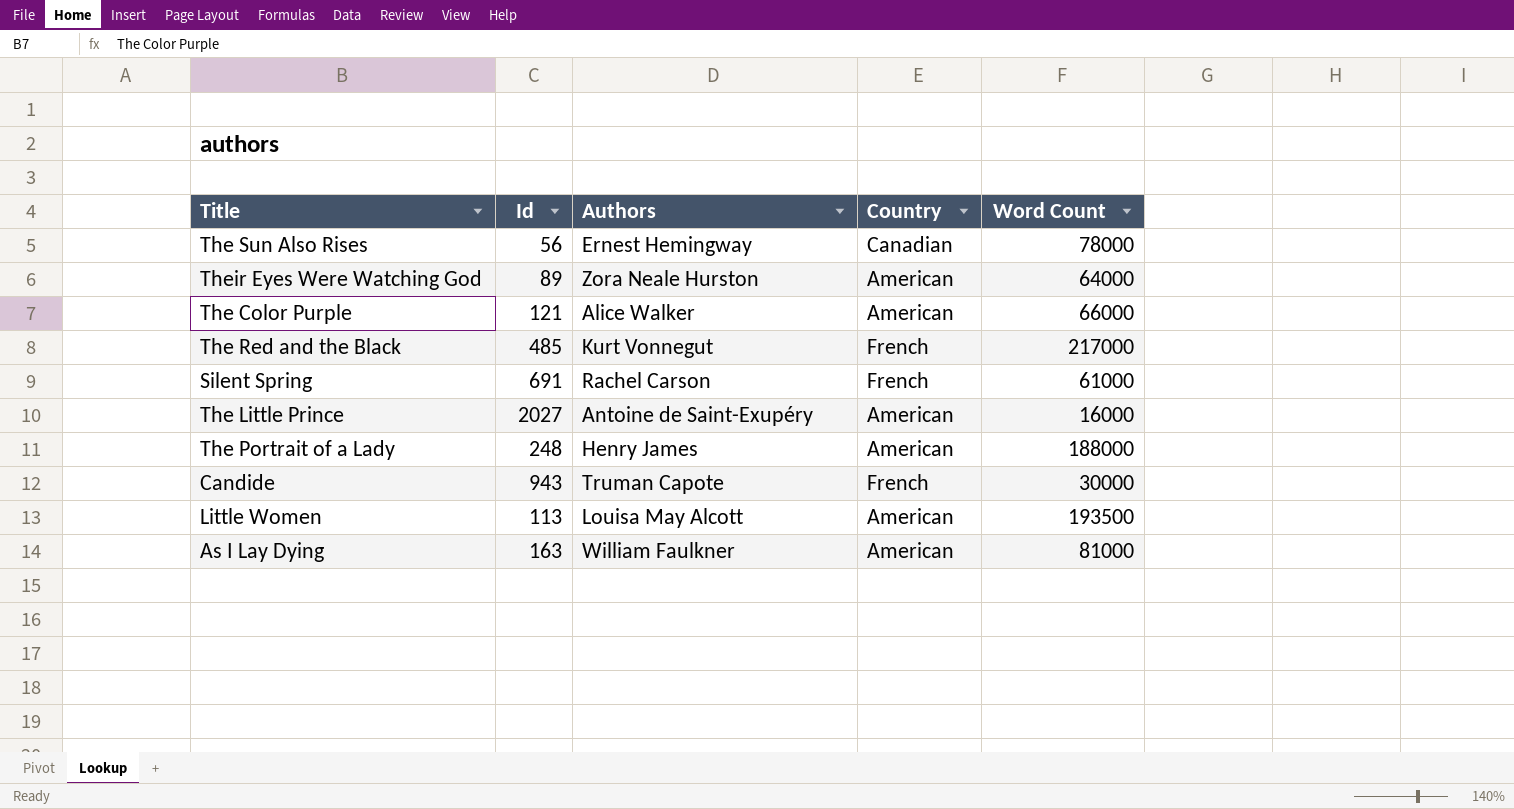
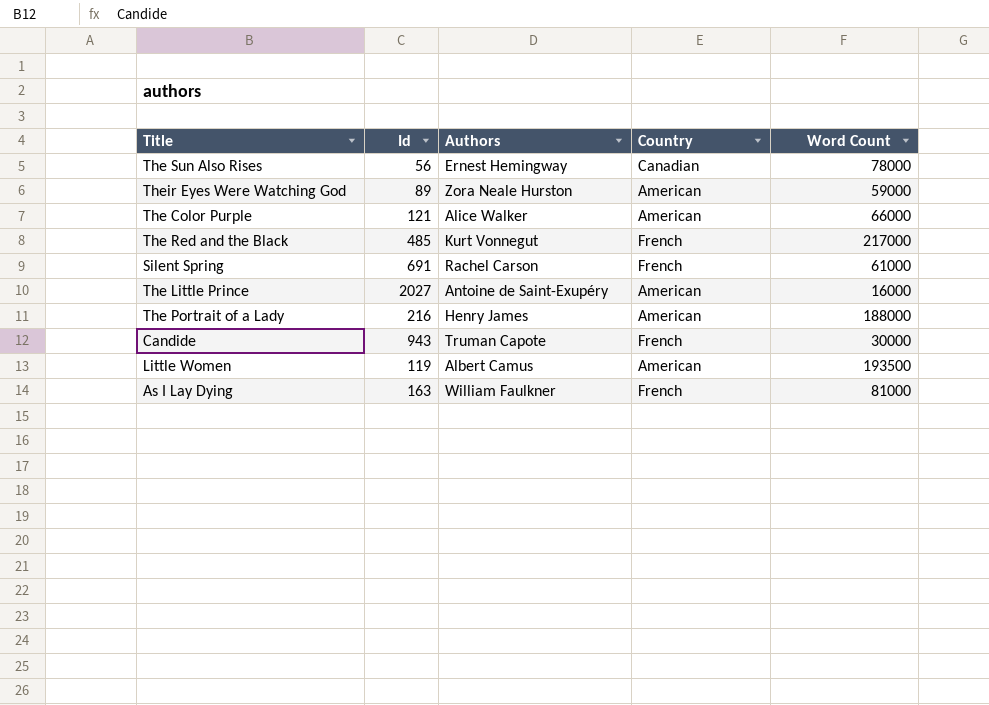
Their Eyes Were Watching God | Word Count: 64000 -> 59000
The Portrait of a Lady | Id: 248 -> 216
Little Women | Id: 113 -> 119
Little Women | Authors: Louisa May Alcott -> Albert Camus
As I Lay Dying | Country: American -> French

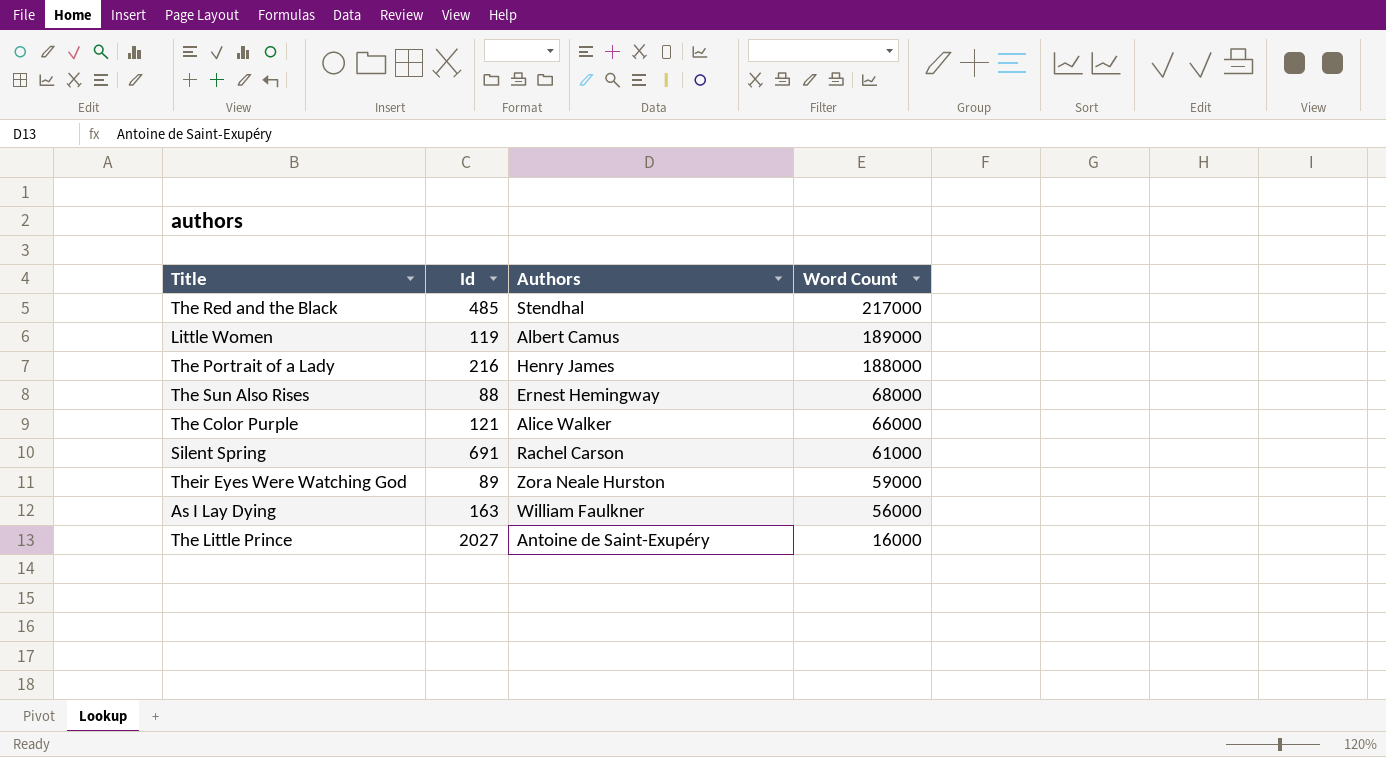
row order: none -> Word Count descending
column Country | position: 4 -> none
row Candide: 943 | Truman Capote | French | 30000 -> none
The Red and the Black | Authors: Kurt Vonnegut -> Stendhal
Little Women | Word Count: 193500 -> 189000
The Sun Also Rises | Id: 56 -> 88
The Sun Also Rises | Word Count: 78000 -> 68000
As I Lay Dying | Word Count: 81000 -> 56000

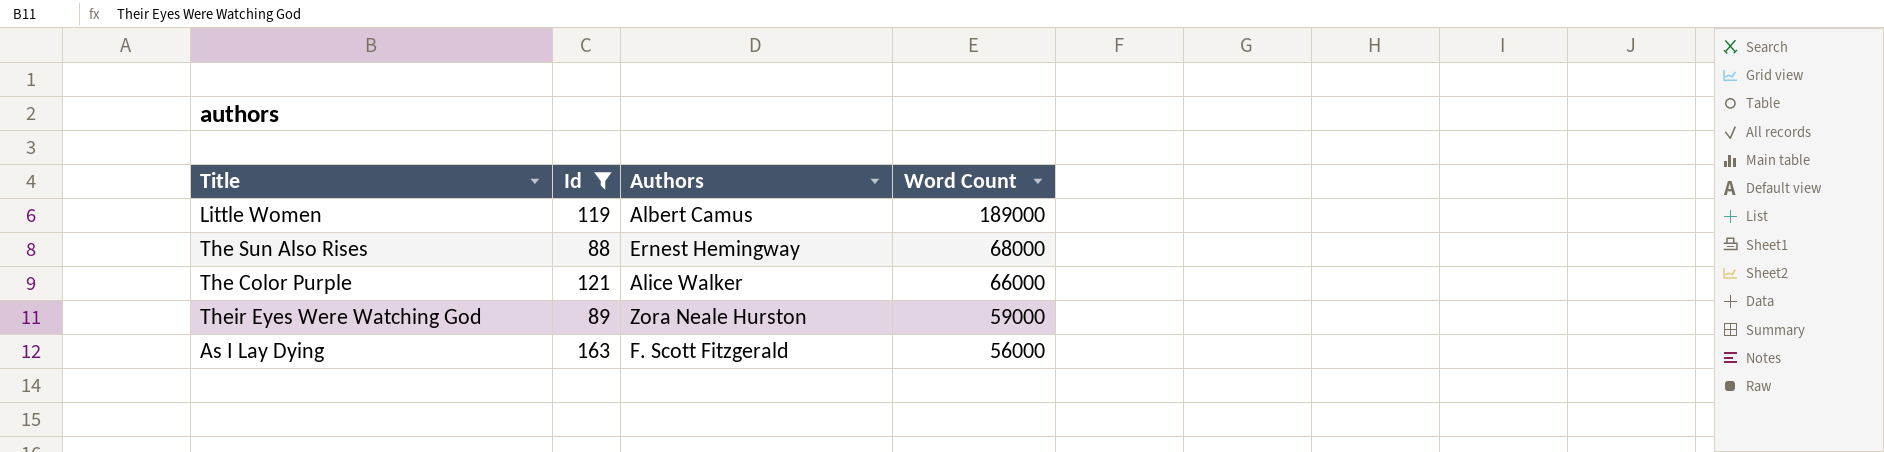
filter: none -> Id <= 163
As I Lay Dying | Authors: William Faulkner -> F. Scott Fitzgerald

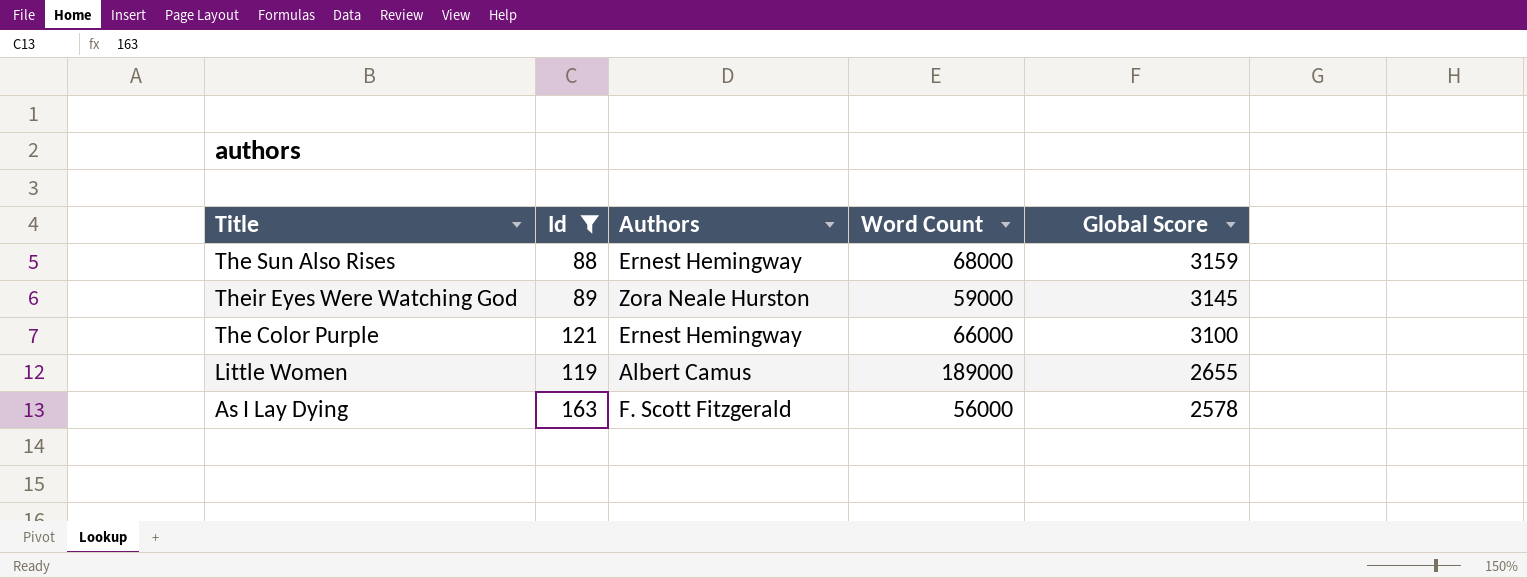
row order: Word Count descending -> Global Score descending
column Global Score | position: none -> 5
The Color Purple | Authors: Alice Walker -> Ernest Hemingway

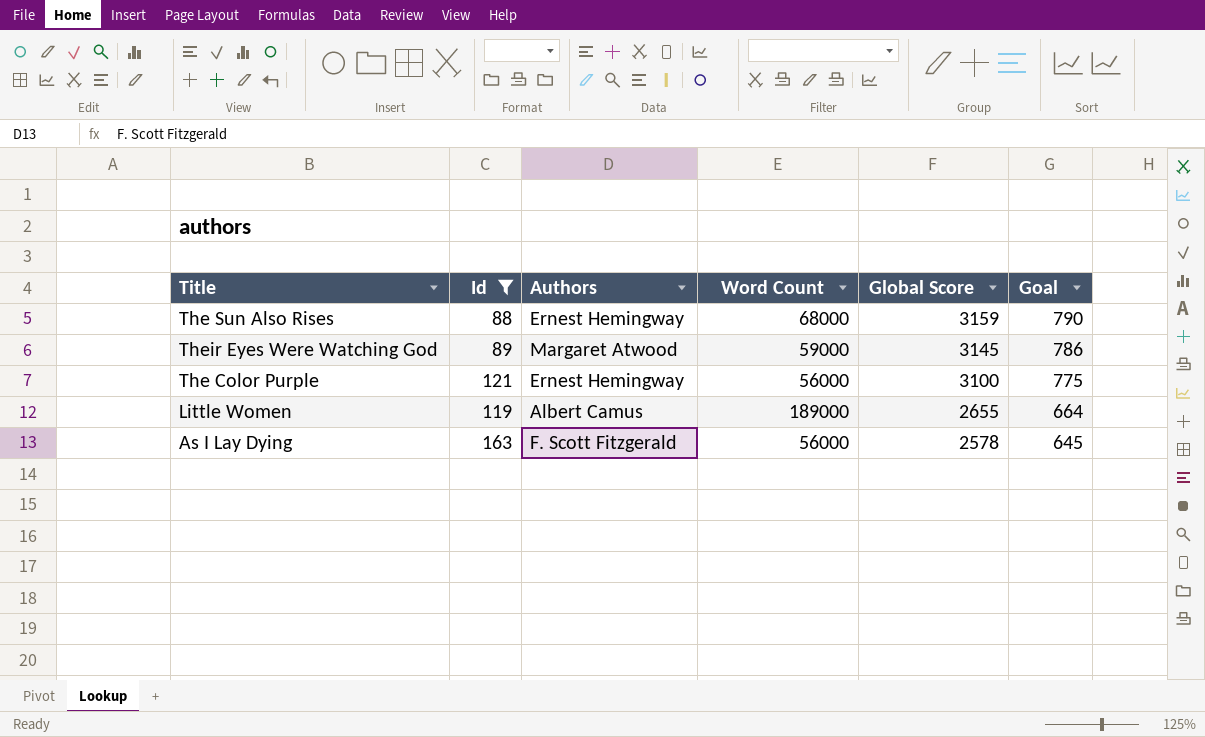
column Goal | formula: none -> [Global Score] * 0.25
Their Eyes Were Watching God | Authors: Zora Neale Hurston -> Margaret Atwood
The Color Purple | Word Count: 66000 -> 56000

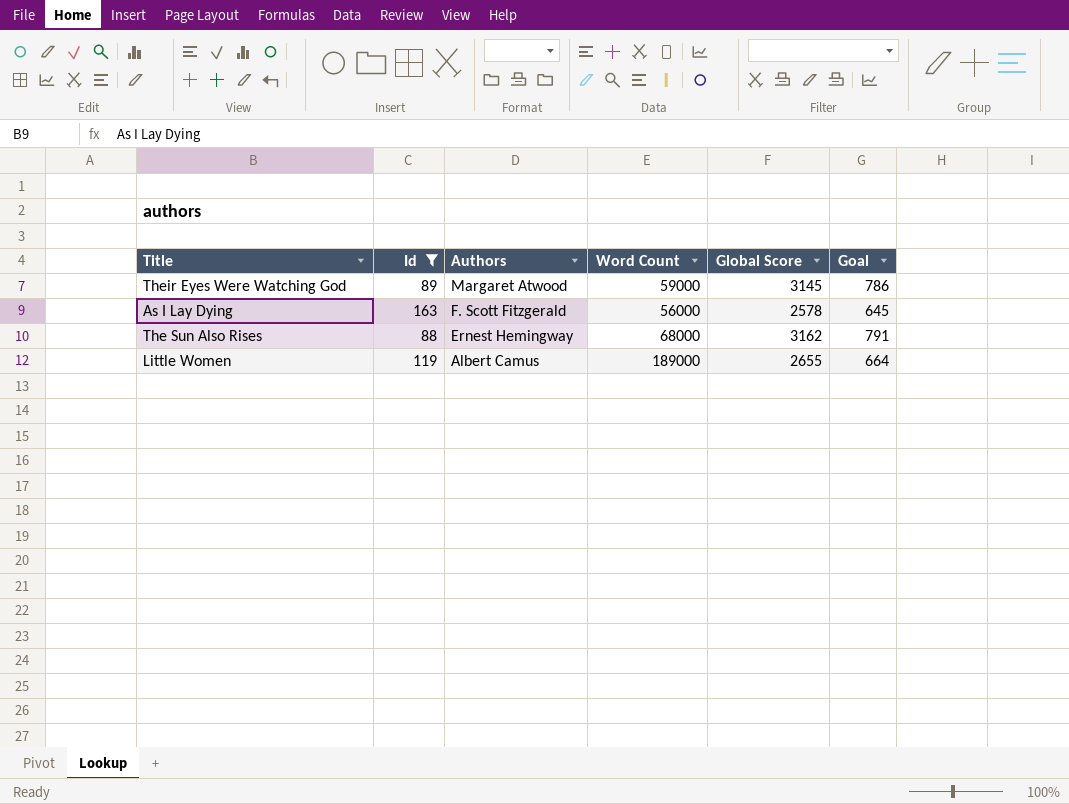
row order: Global Score descending -> Authors descending
row The Color Purple: 121 | Ernest Hemingway | 56000 | 3100 | 775 -> none
The Sun Also Rises | Global Score: 3159 -> 3162
The Sun Also Rises | Goal: 790 -> 791

